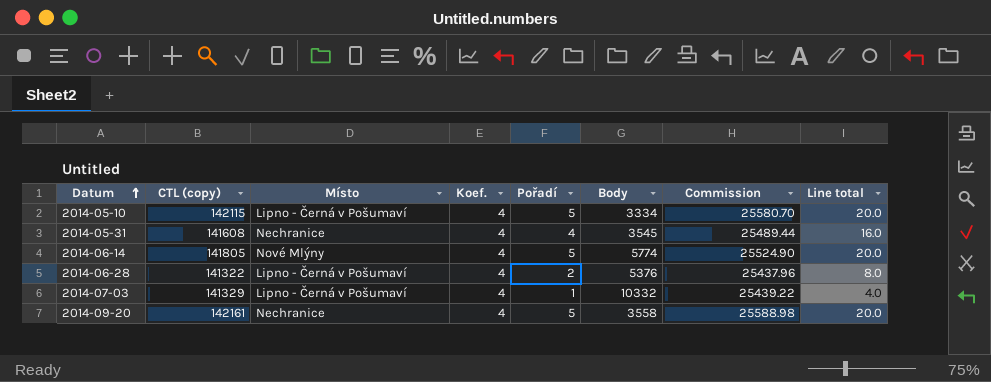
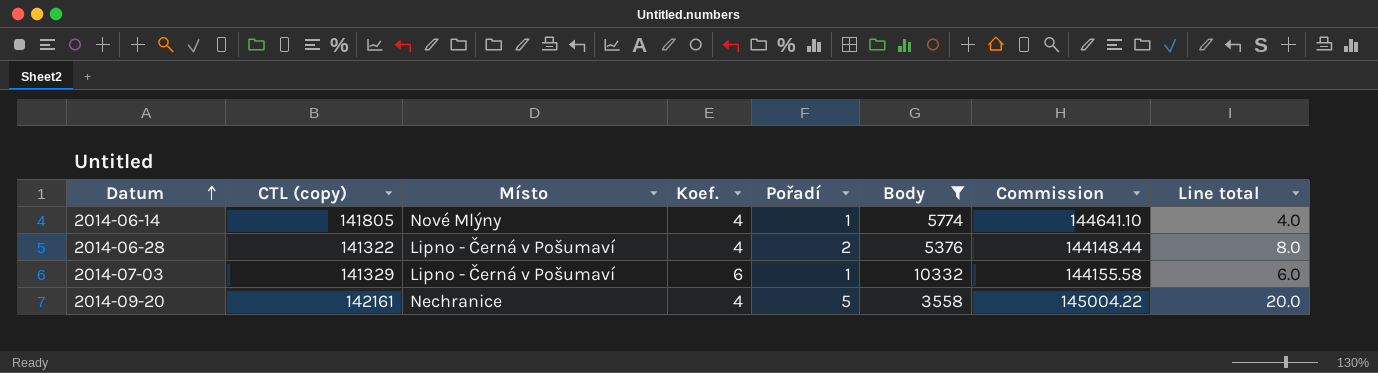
filter: none -> Body >= 3558
column Commission | formula: [CTL (copy)] * 0.18 -> [CTL (copy)] * 1.02
2014-06-14 | Pořadí: 5 -> 1
2014-06-14 | Line total: 20.0 -> 4.0
2014-07-03 | Koef.: 4 -> 6
2014-07-03 | Line total: 4.0 -> 6.0

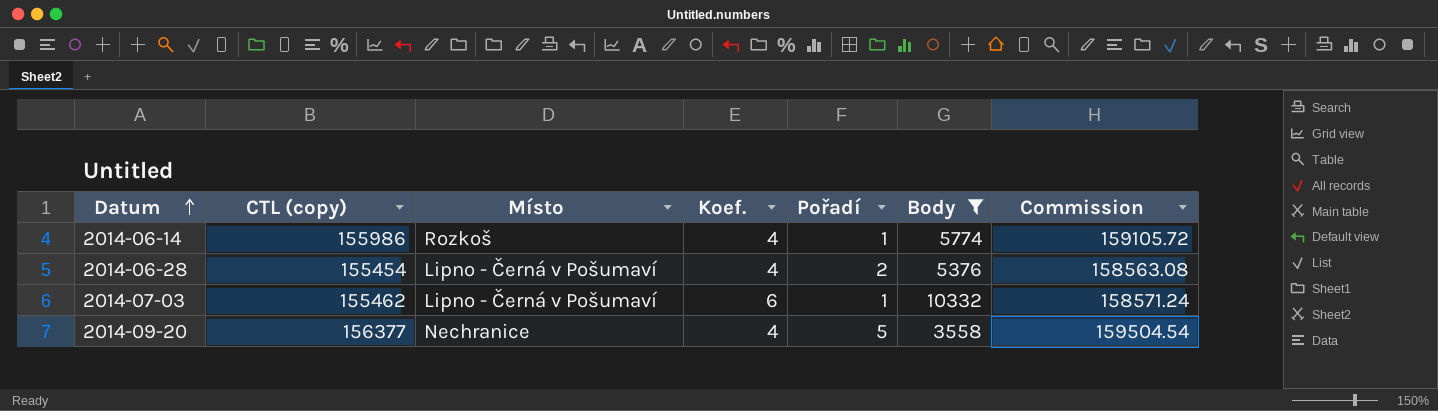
column Line total | formula: [Koef.] * [Pořadí] -> none
2014-06-14 | CTL (copy): 141805 -> 155986
2014-06-14 | Místo: Nové Mlýny -> Rozkoš
2014-06-14 | Commission: 144641.10 -> 159105.72
2014-06-28 | CTL (copy): 141322 -> 155454
2014-06-28 | Commission: 144148.44 -> 158563.08
2014-07-03 | CTL (copy): 141329 -> 155462
2014-07-03 | Commission: 144155.58 -> 158571.24
2014-09-20 | CTL (copy): 142161 -> 156377
2014-09-20 | Commission: 145004.22 -> 159504.54

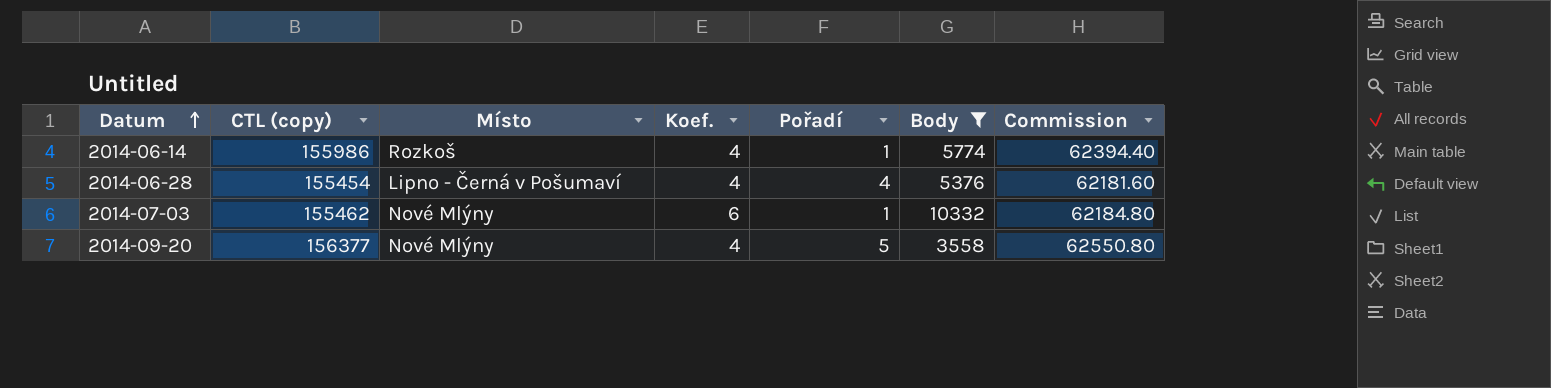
column Commission | formula: [CTL (copy)] * 1.02 -> [CTL (copy)] * 0.4
2014-06-28 | Pořadí: 2 -> 4
2014-07-03 | Místo: Lipno - Černá v Pošumaví -> Nové Mlýny
2014-09-20 | Místo: Nechranice -> Nové Mlýny

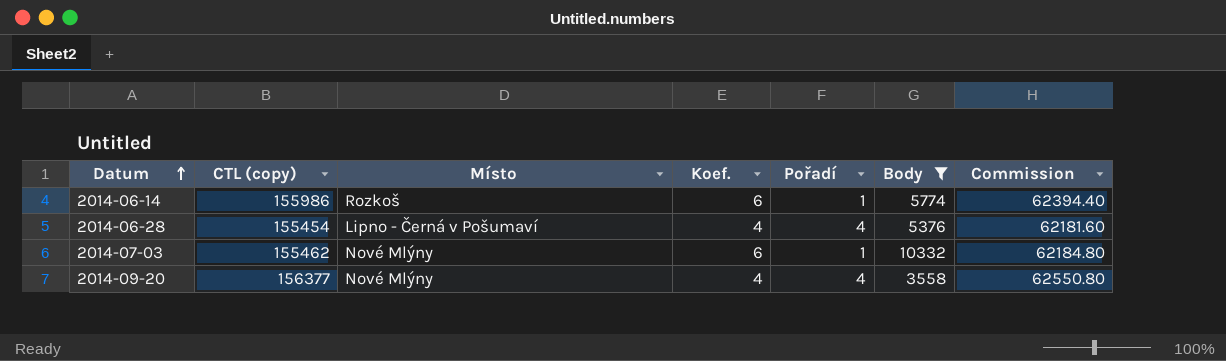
2014-06-14 | Koef.: 4 -> 6
2014-09-20 | Pořadí: 5 -> 4

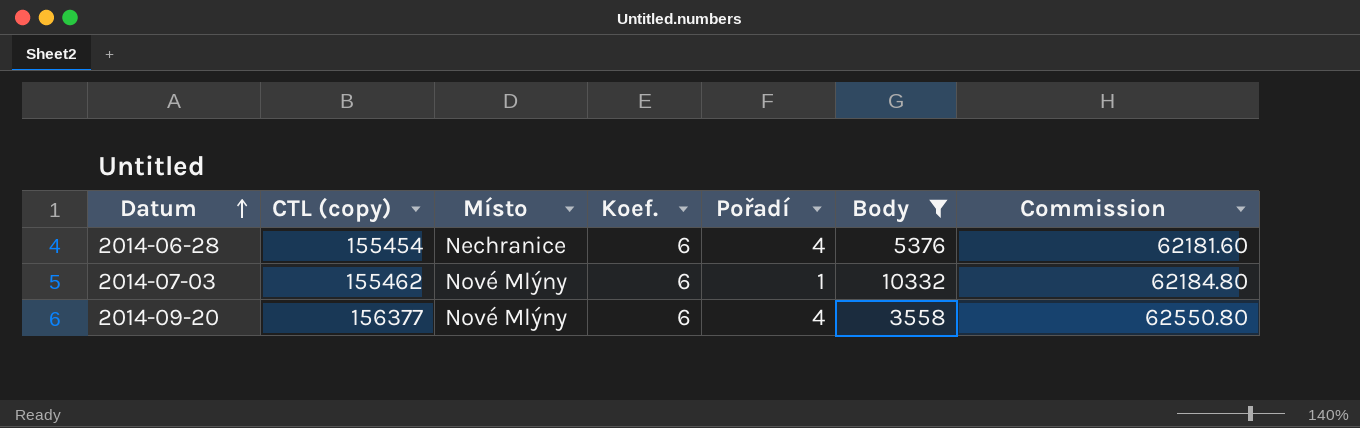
row 2014-06-14: 155986 | Rozkoš | 6 | 1 | 5774 | 62394.40 -> none
2014-06-28 | Místo: Lipno - Černá v Pošumaví -> Nechranice
2014-06-28 | Koef.: 4 -> 6
2014-09-20 | Koef.: 4 -> 6

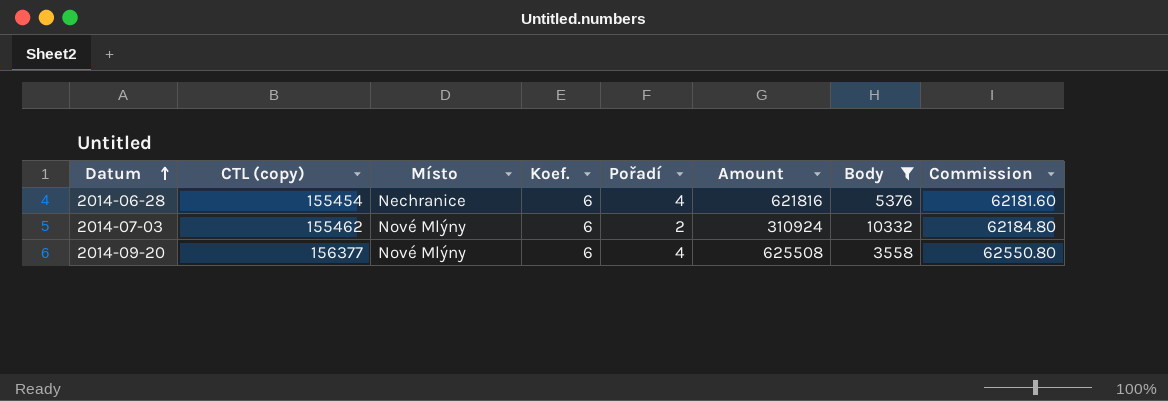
column Amount | formula: none -> [CTL (copy)] * [Pořadí]
2014-07-03 | Pořadí: 1 -> 2

